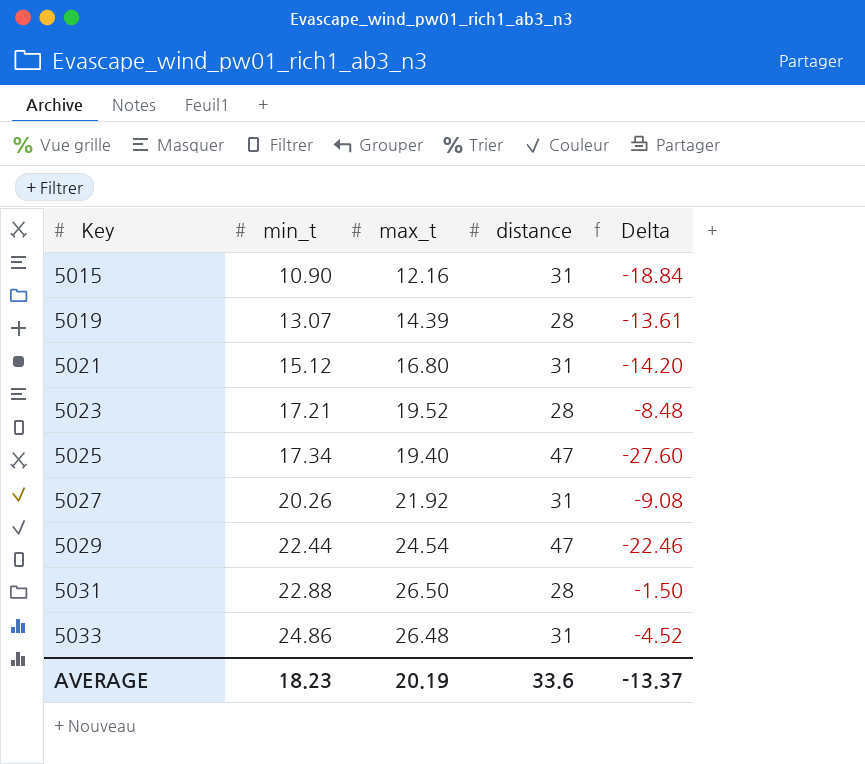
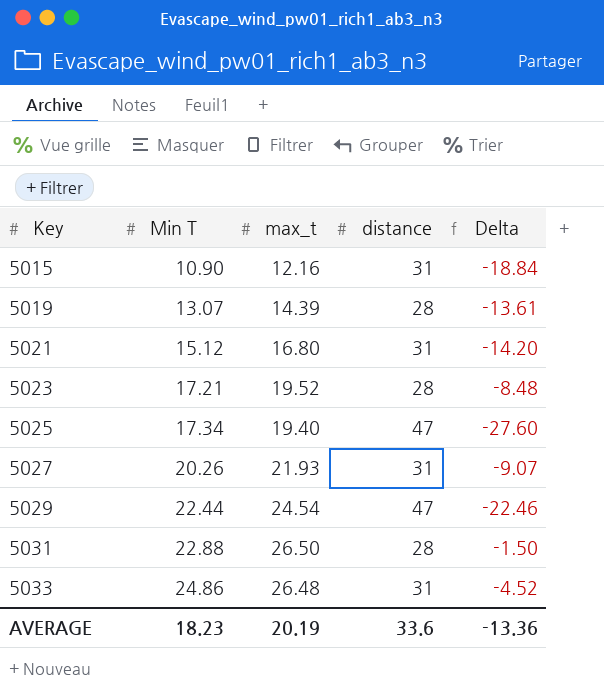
column name: min_t -> Min T
5027 | max_t: 21.92 -> 21.93
5027 | Delta: -9.08 -> -9.07
AVERAGE | Delta: -13.37 -> -13.36

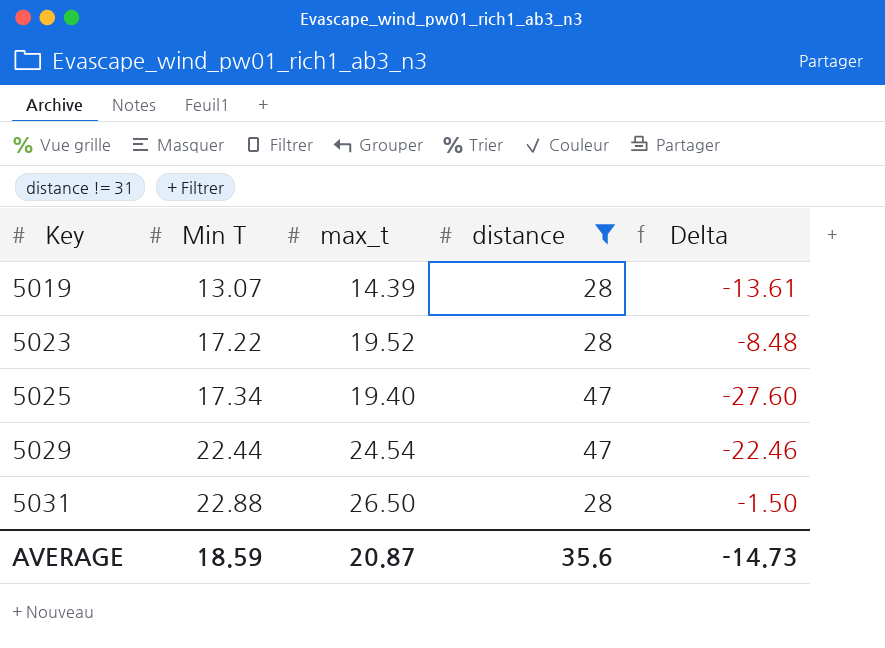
filter: none -> distance != 31
5023 | Min T: 17.21 -> 17.22
AVERAGE | Min T: 18.23 -> 18.59
AVERAGE | max_t: 20.19 -> 20.87
AVERAGE | distance: 33.6 -> 35.6
AVERAGE | Delta: -13.36 -> -14.73

